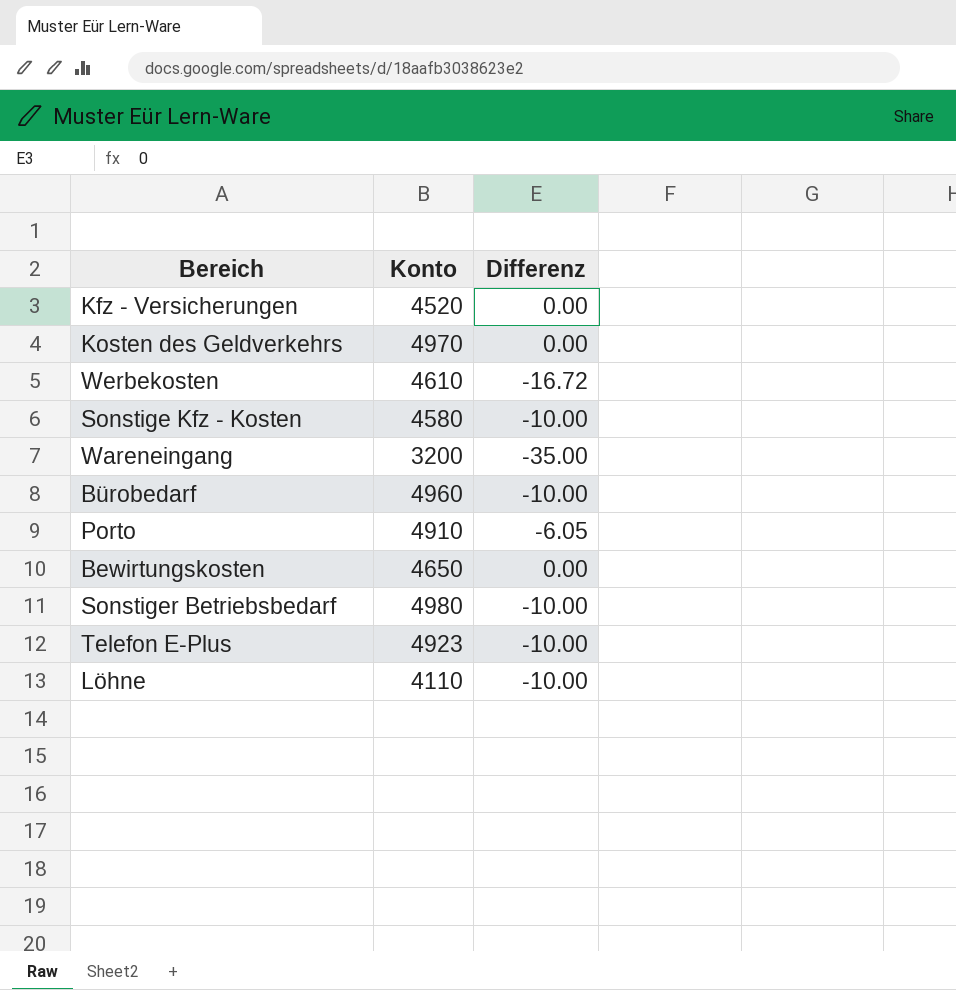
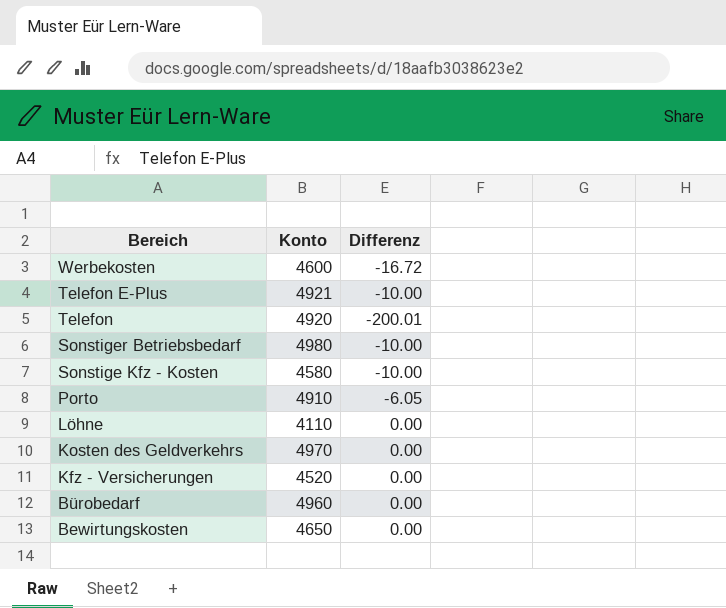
row order: none -> Bereich descending
row Wareneingang: 3200 | -35.00 -> none
Werbekosten | Konto: 4610 -> 4600
Telefon E-Plus | Konto: 4923 -> 4921
row Telefon: none -> 4920 | -200.01
Löhne | Differenz: -10.00 -> 0.00
Bürobedarf | Differenz: -10.00 -> 0.00

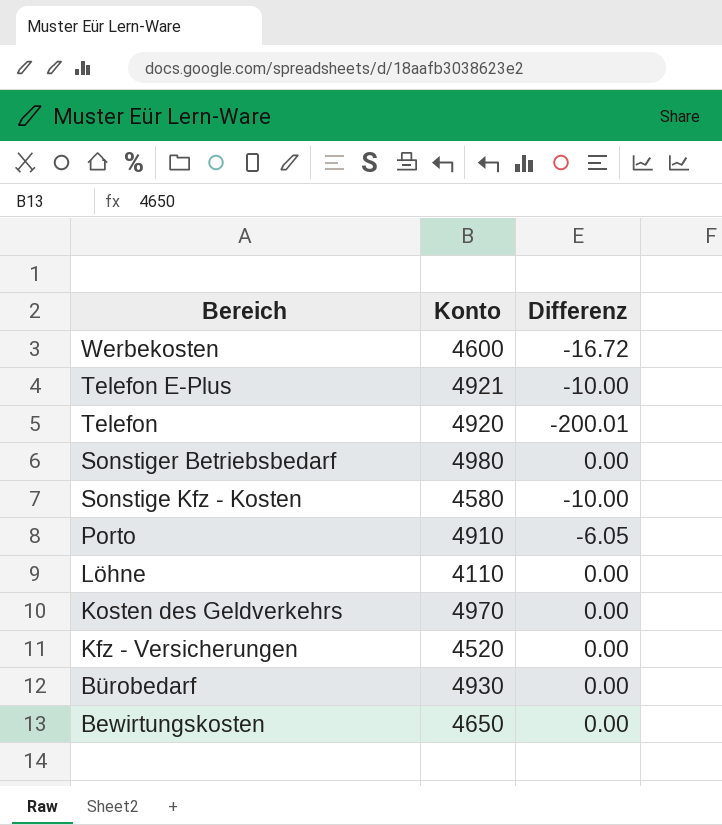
Sonstiger Betriebsbedarf | Differenz: -10.00 -> 0.00
Bürobedarf | Konto: 4960 -> 4930

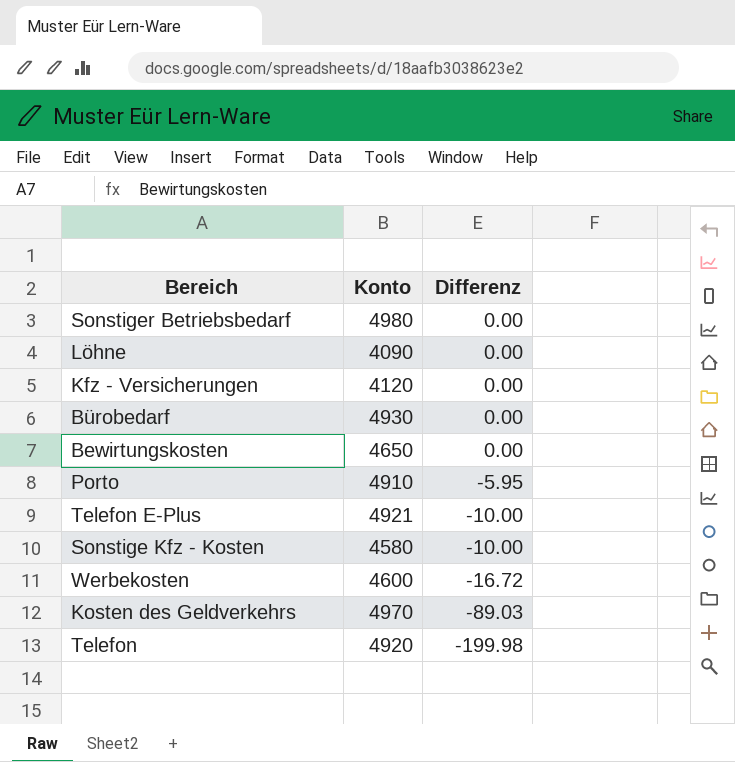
row order: Bereich descending -> Differenz descending
Löhne | Konto: 4110 -> 4090
Kfz - Versicherungen | Konto: 4520 -> 4120
Porto | Differenz: -6.05 -> -5.95
Kosten des Geldverkehrs | Differenz: 0.00 -> -89.03
Telefon | Differenz: -200.01 -> -199.98

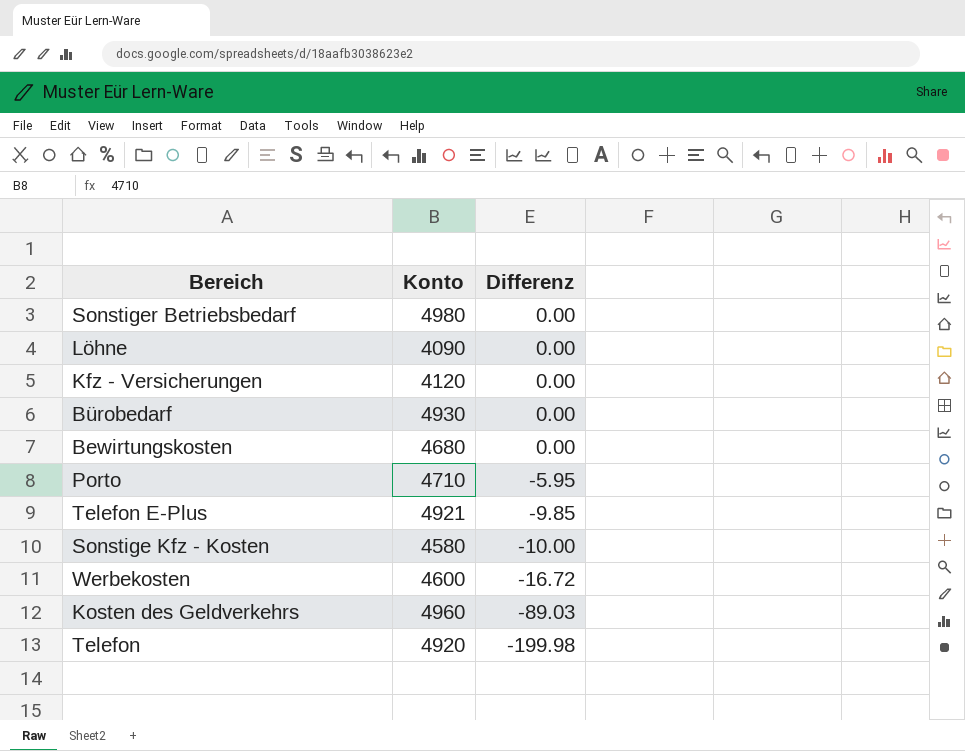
Bewirtungskosten | Konto: 4650 -> 4680
Porto | Konto: 4910 -> 4710
Telefon E-Plus | Differenz: -10.00 -> -9.85
Kosten des Geldverkehrs | Konto: 4970 -> 4960

